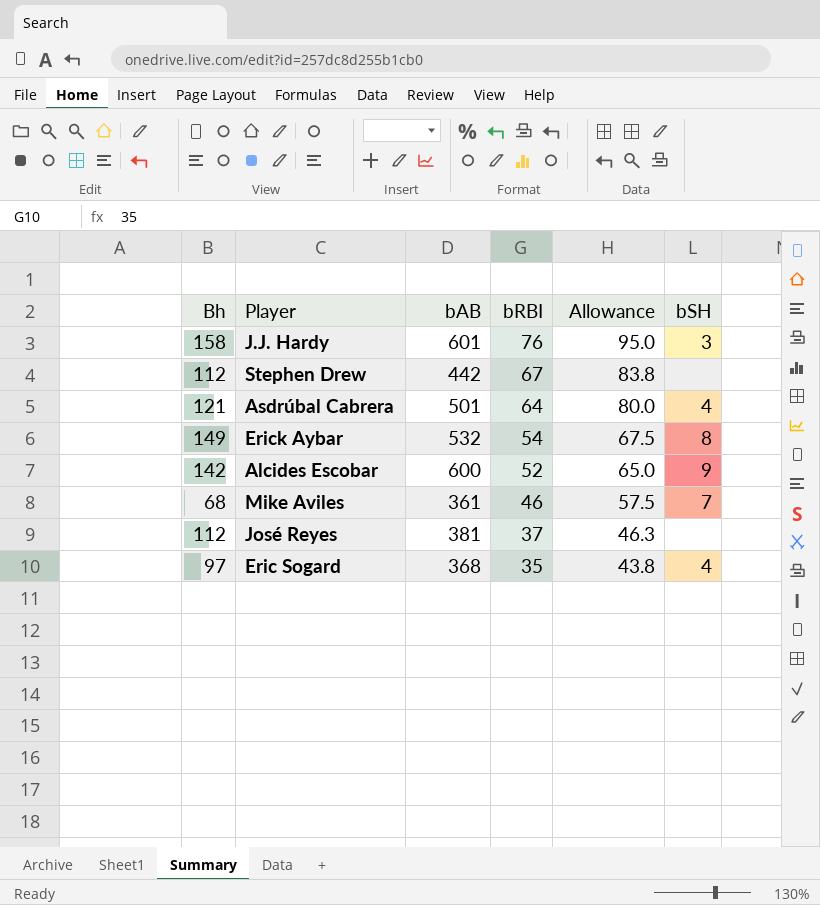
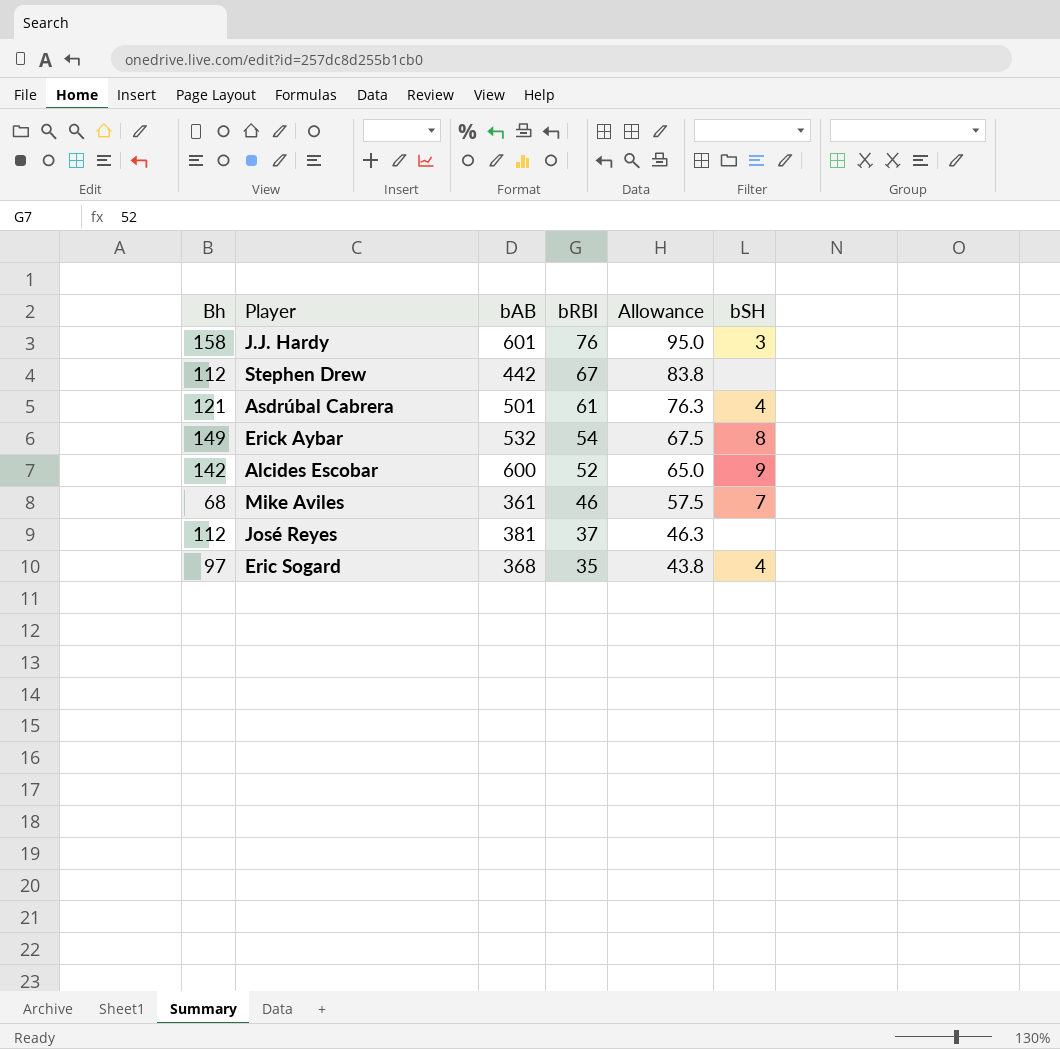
Asdrúbal Cabrera | bRBI: 64 -> 61
Asdrúbal Cabrera | Allowance: 80.0 -> 76.3

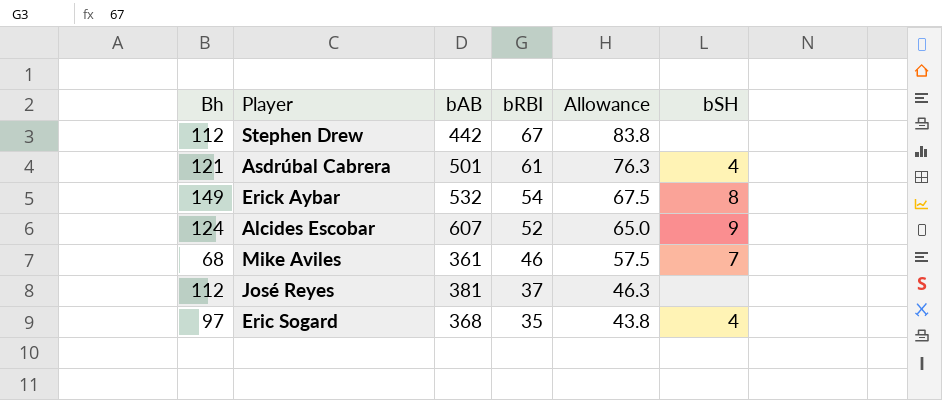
row J.J. Hardy: 158 | 601 | 76 | 95.0 | 3 -> none
Alcides Escobar | Bh: 142 -> 124
Alcides Escobar | bAB: 600 -> 607

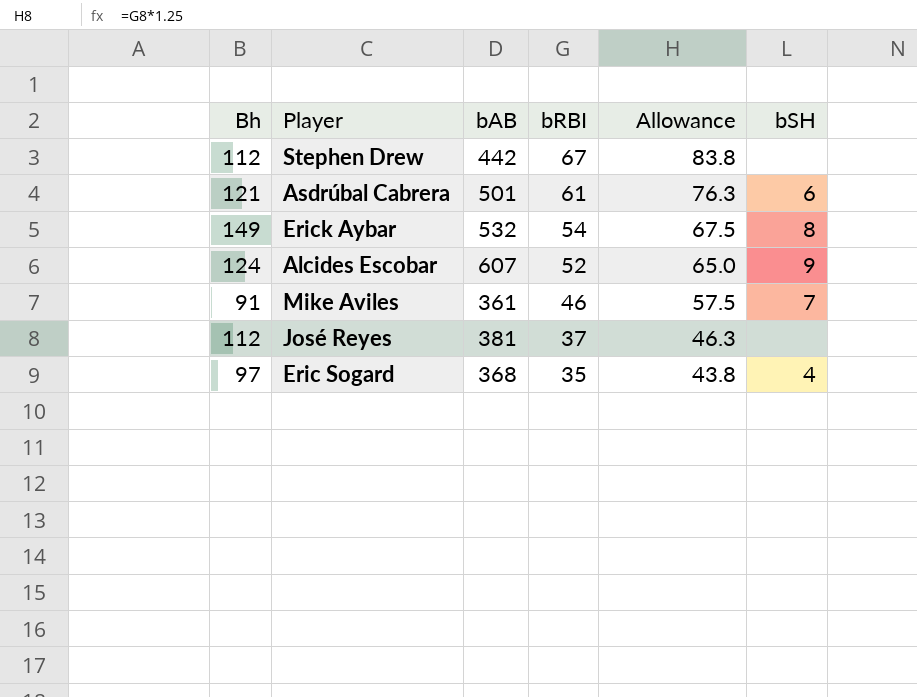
Asdrúbal Cabrera | bSH: 4 -> 6
Mike Aviles | Bh: 68 -> 91

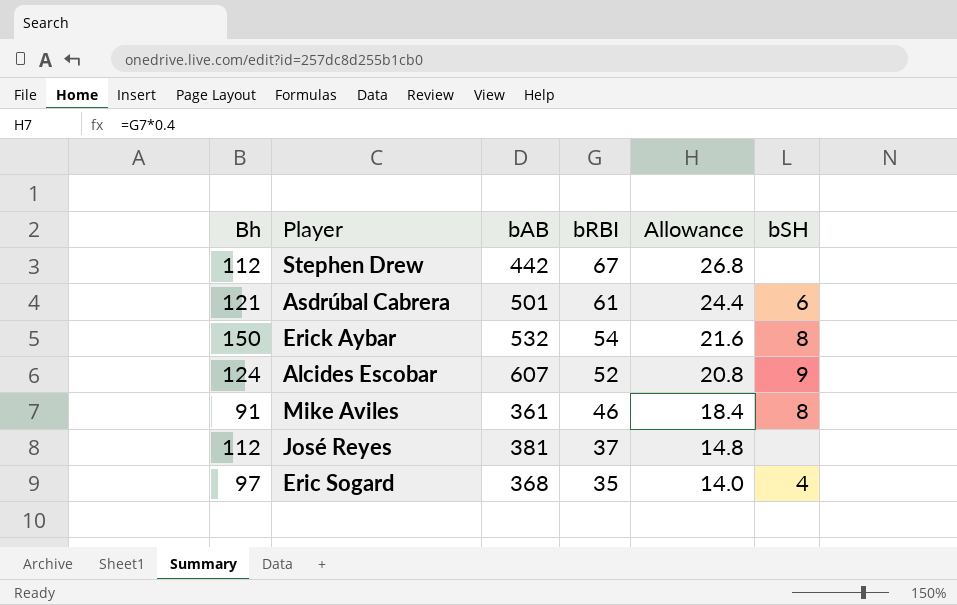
column Allowance | formula: [bRBI] * 1.25 -> [bRBI] * 0.4
Erick Aybar | Bh: 149 -> 150
Mike Aviles | bSH: 7 -> 8

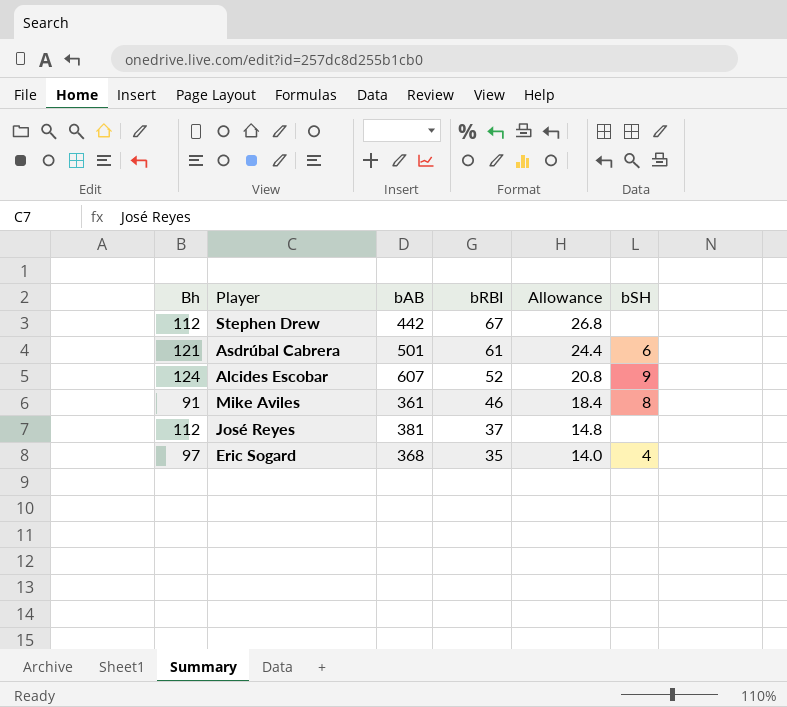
row Erick Aybar: 150 | 532 | 54 | 21.6 | 8 -> none

